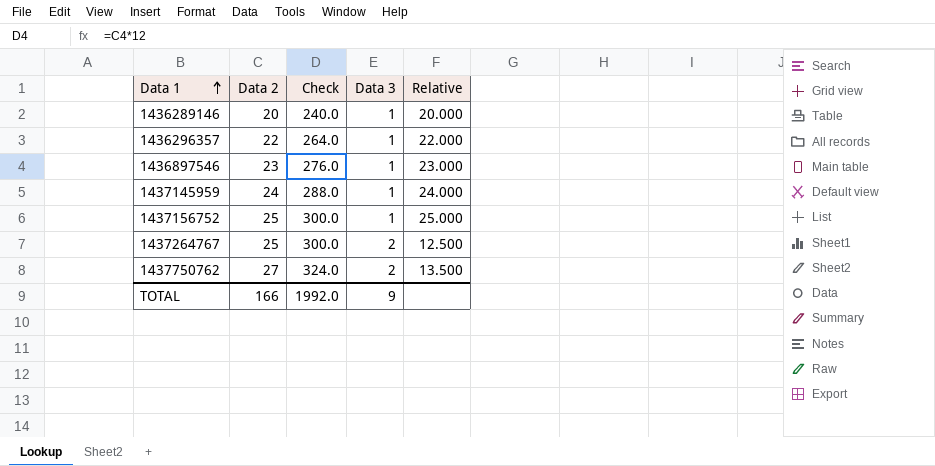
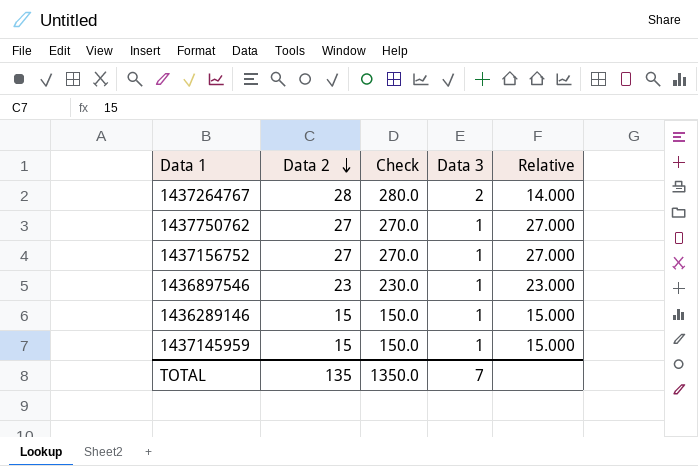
row order: Data 1 ascending -> Data 2 descending
column Check | formula: [Data 2] * 12 -> [Data 2] * 10
row 1436296357: 22 | 264.0 | 1 | 22.000 -> none
1437264767 | Data 2: 25 -> 28
1437264767 | Relative: 12.500 -> 14.000
1437750762 | Data 3: 2 -> 1
1437750762 | Relative: 13.500 -> 27.000
1437156752 | Data 2: 25 -> 27
1437156752 | Relative: 25.000 -> 27.000
1436289146 | Data 2: 20 -> 15
1436289146 | Relative: 20.000 -> 15.000
1437145959 | Data 2: 24 -> 15
1437145959 | Relative: 24.000 -> 15.000
TOTAL | Data 2: 166 -> 135
TOTAL | Check: 1992.0 -> 1350.0
TOTAL | Data 3: 9 -> 7

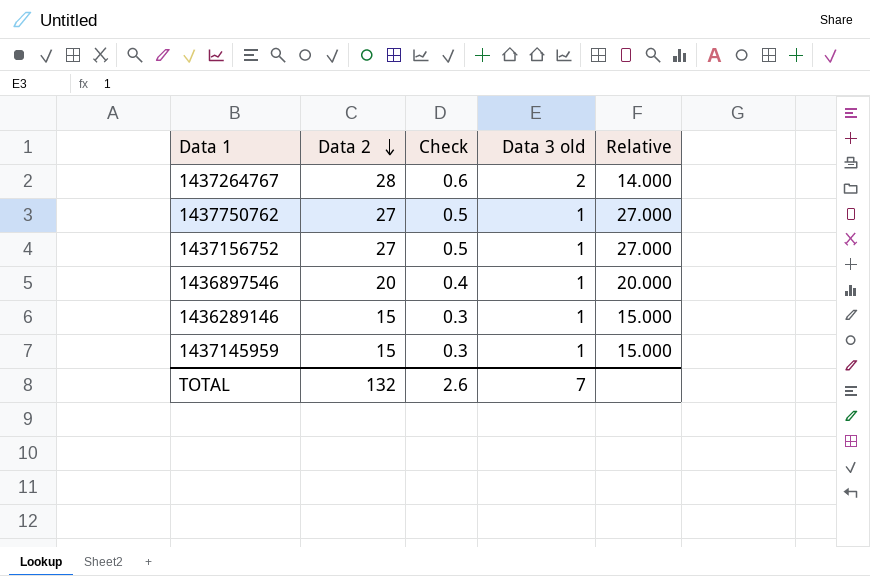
column Check | formula: [Data 2] * 10 -> [Data 2] * 0.02
column name: Data 3 -> Data 3 old
1436897546 | Data 2: 23 -> 20
1436897546 | Relative: 23.000 -> 20.000
TOTAL | Data 2: 135 -> 132
TOTAL | Check: 1350.0 -> 2.6

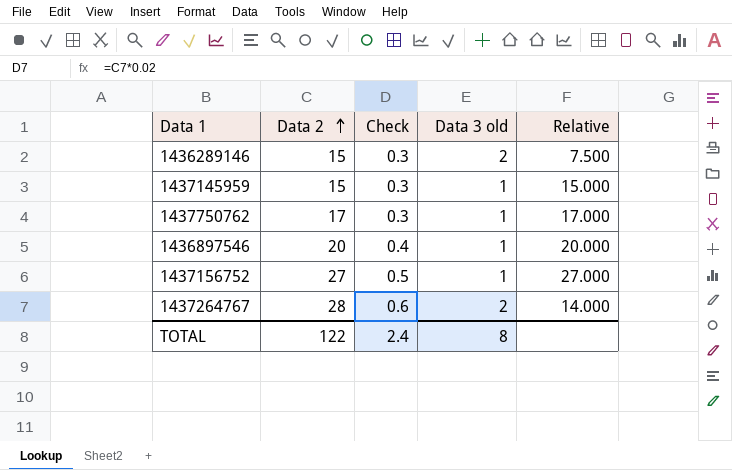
row order: Data 2 descending -> Data 2 ascending
1436289146 | Data 3 old: 1 -> 2
1436289146 | Relative: 15.000 -> 7.500
1437750762 | Data 2: 27 -> 17
1437750762 | Check: 0.5 -> 0.3
1437750762 | Relative: 27.000 -> 17.000
TOTAL | Data 2: 132 -> 122
TOTAL | Check: 2.6 -> 2.4
TOTAL | Data 3 old: 7 -> 8

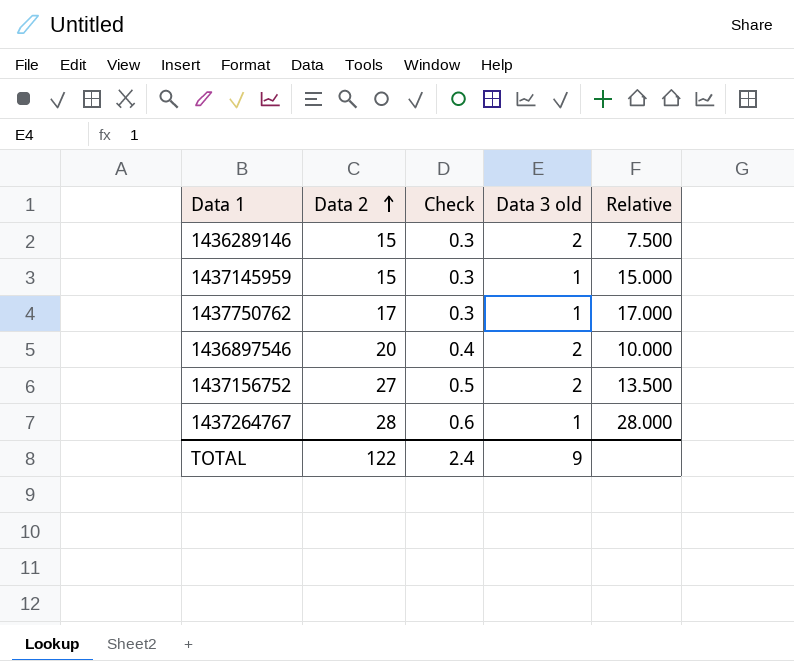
1436897546 | Data 3 old: 1 -> 2
1436897546 | Relative: 20.000 -> 10.000
1437156752 | Data 3 old: 1 -> 2
1437156752 | Relative: 27.000 -> 13.500
1437264767 | Data 3 old: 2 -> 1
1437264767 | Relative: 14.000 -> 28.000
TOTAL | Data 3 old: 8 -> 9

